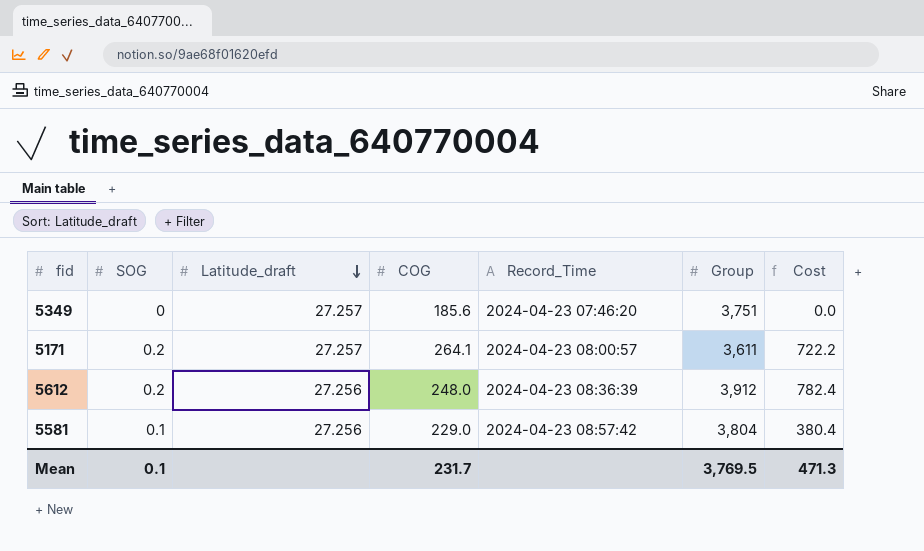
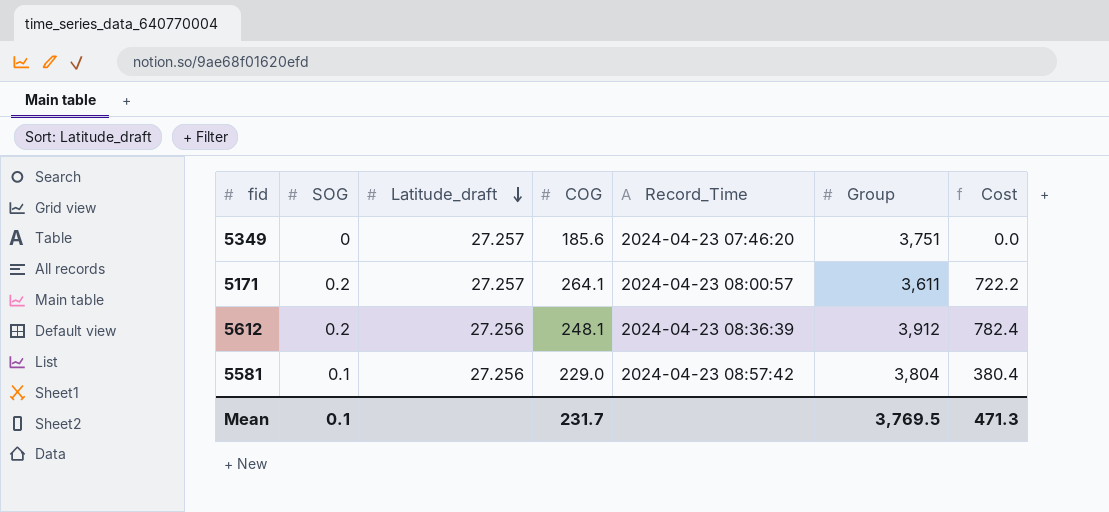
5612 | COG: 248.0 -> 248.1

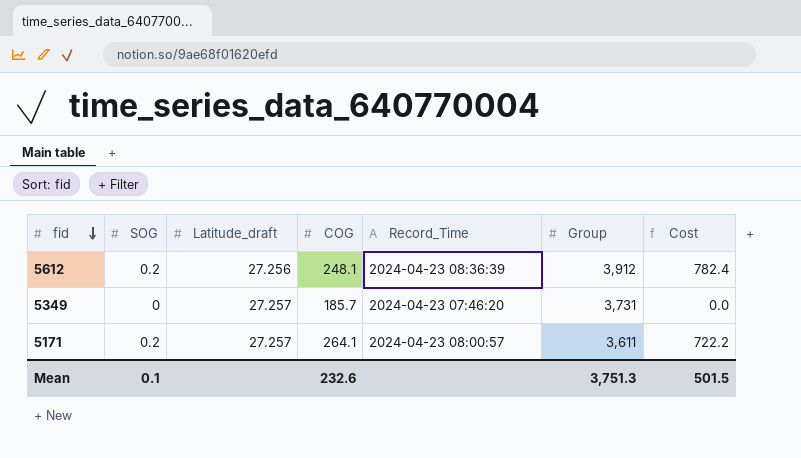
row order: Latitude_draft descending -> fid descending
row 5581: 0.1 | 27.256 | 229.0 | 2024-04-23 08:57:42 | 3,804 | 380.4 -> none
5349 | COG: 185.6 -> 185.7
5349 | Group: 3,751 -> 3,731
Mean | COG: 231.7 -> 232.6
Mean | Group: 3,769.5 -> 3,751.3
Mean | Cost: 471.3 -> 501.5

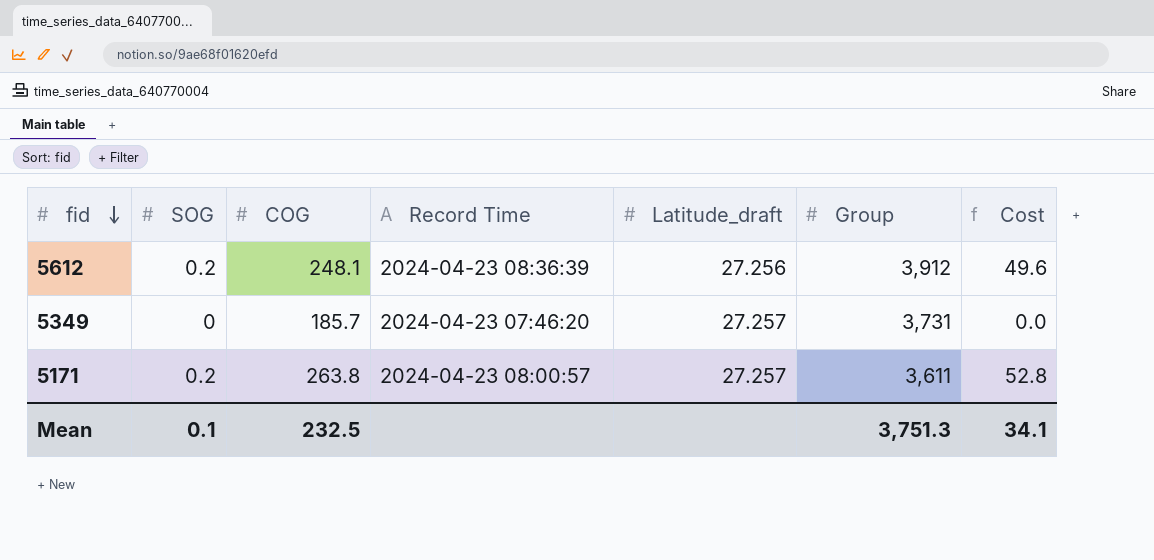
column name: Record_Time -> Record Time
column Latitude_draft | position: 3 -> 5
column Cost | formula: [SOG] * [Group] -> [SOG] * [COG]
5171 | COG: 264.1 -> 263.8
Mean | COG: 232.6 -> 232.5
Mean | Cost: 501.5 -> 34.1

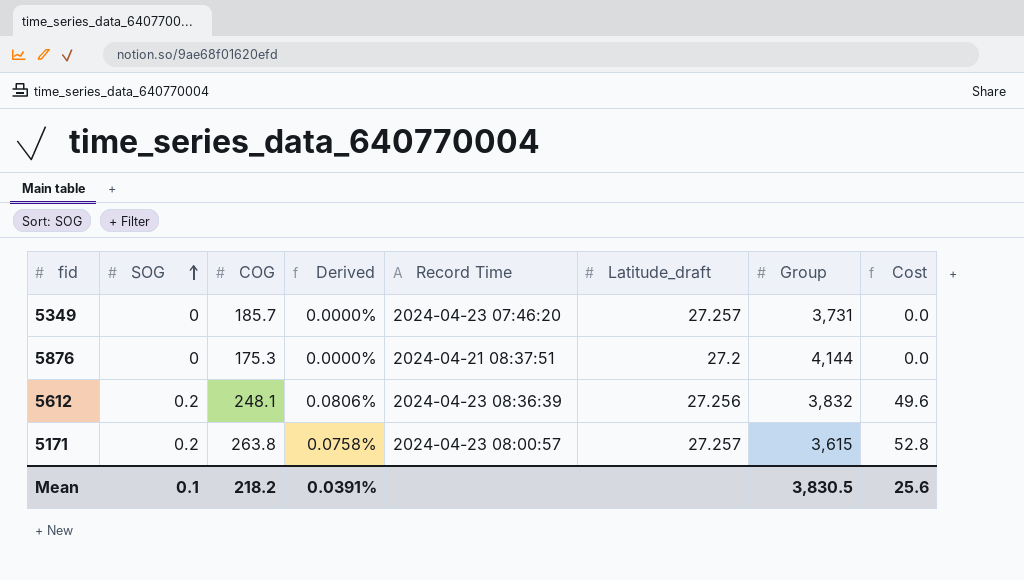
row order: fid descending -> SOG ascending
column Derived | formula: none -> [SOG] / [COG]
row 5876: none -> 0 | 175.3 | 0.0000% | 2024-04-21 08:37:51 | 27.2 | 4,144 | 0.0
5612 | Group: 3,912 -> 3,832
5171 | Group: 3,611 -> 3,615
Mean | COG: 232.5 -> 218.2
Mean | Group: 3,751.3 -> 3,830.5
Mean | Cost: 34.1 -> 25.6

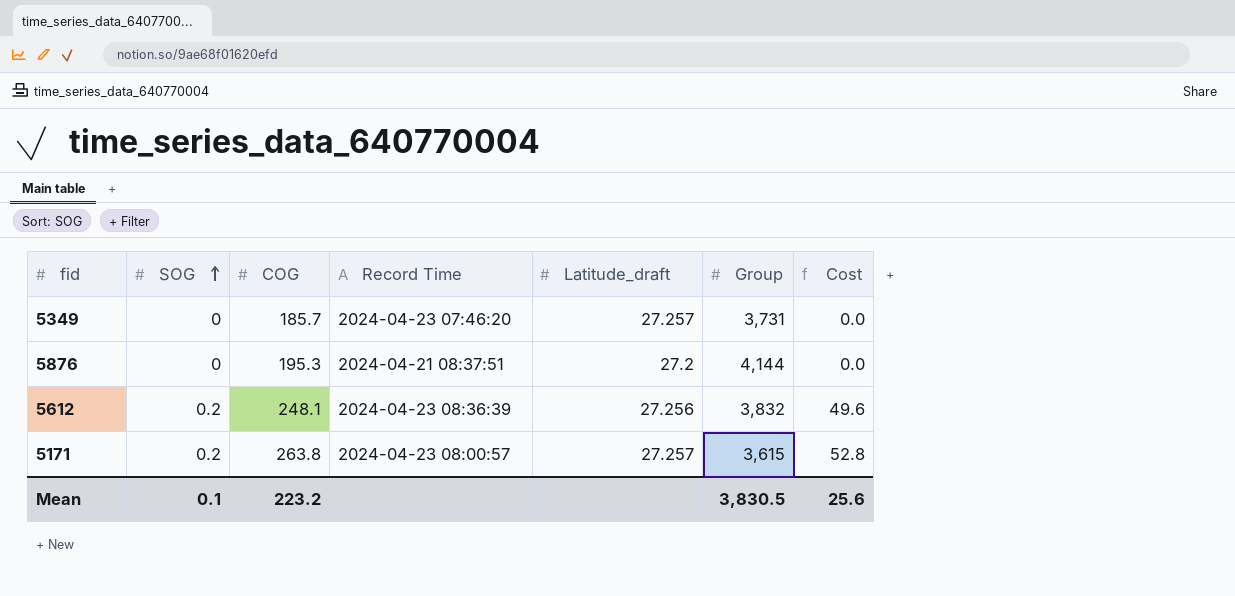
column Derived | formula: [SOG] / [COG] -> none
5876 | COG: 175.3 -> 195.3
Mean | COG: 218.2 -> 223.2

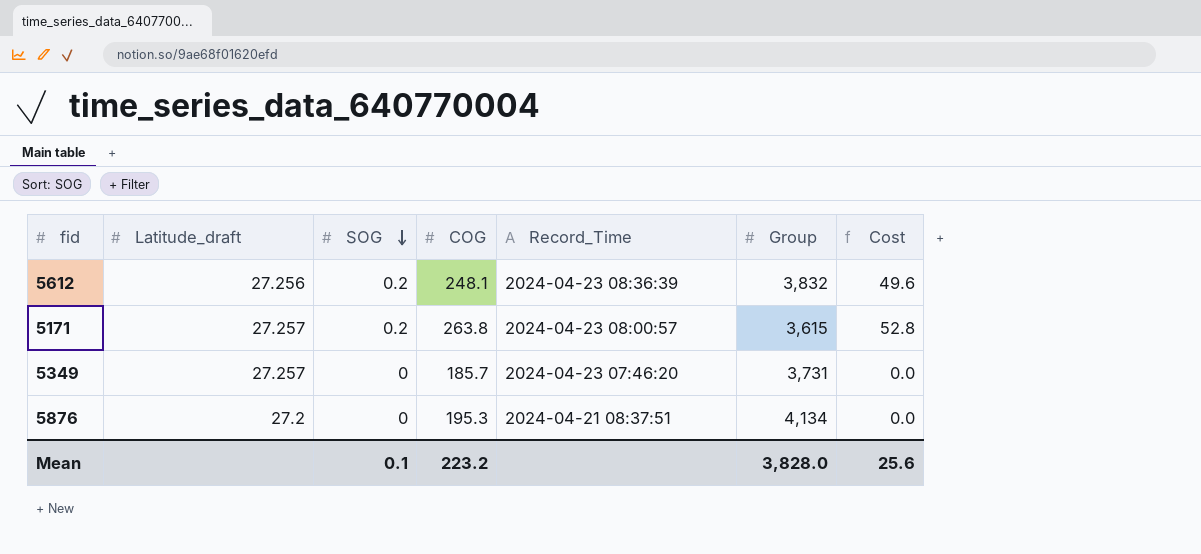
row order: SOG ascending -> SOG descending
column Latitude_draft | position: 5 -> 2
column name: Record Time -> Record_Time
5876 | Group: 4,144 -> 4,134
Mean | Group: 3,830.5 -> 3,828.0

